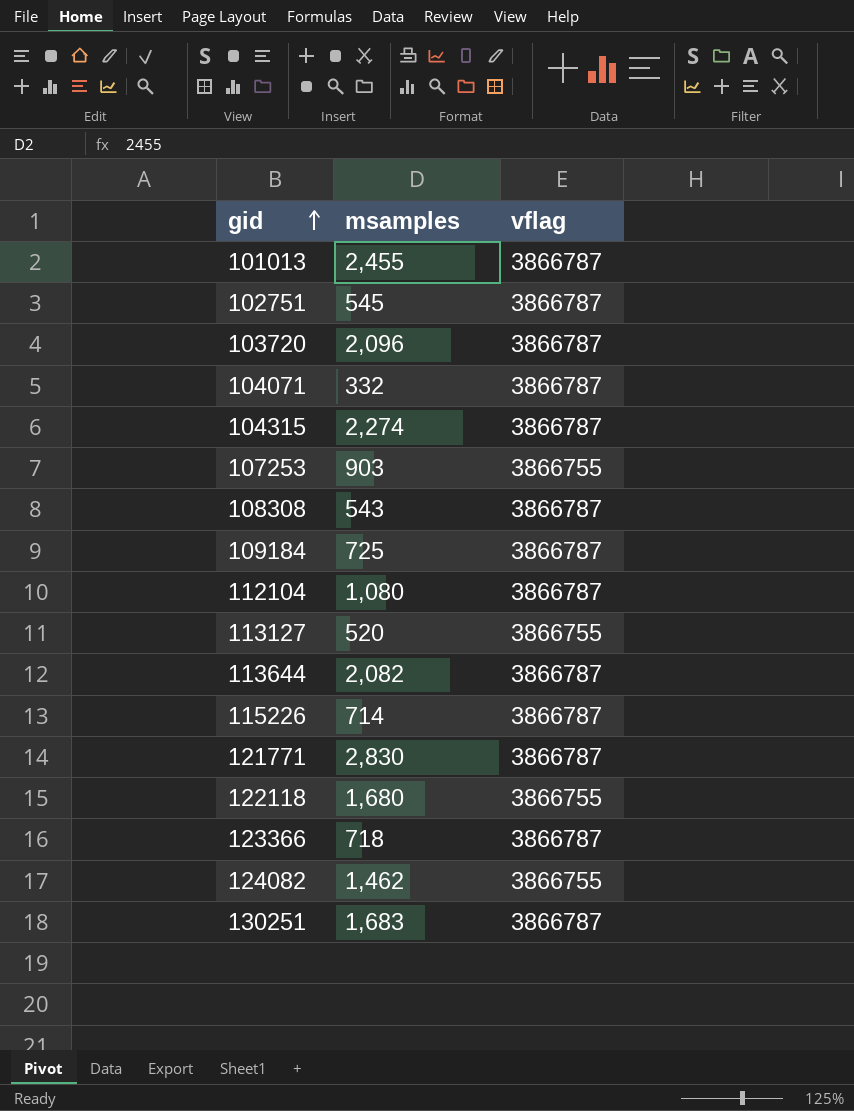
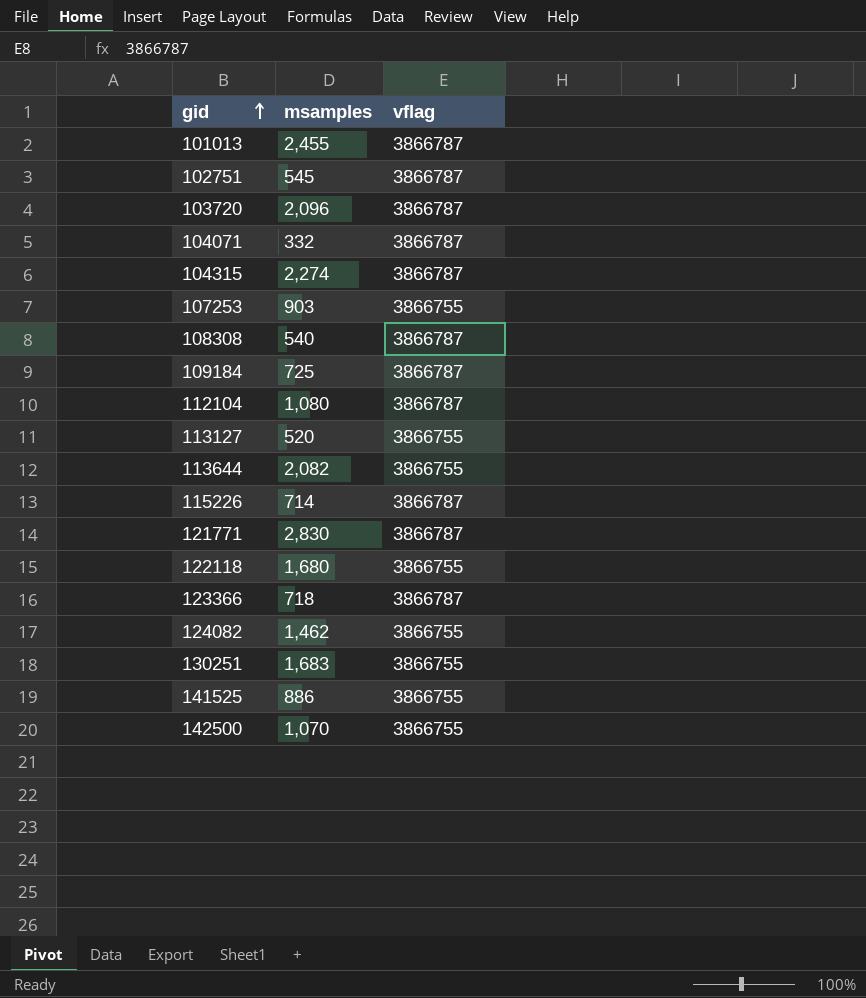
108308 | msamples: 543 -> 540
113644 | vflag: 3866787 -> 3866755
130251 | vflag: 3866787 -> 3866755
row 141525: none -> 886 | 3866755
row 142500: none -> 1,070 | 3866755

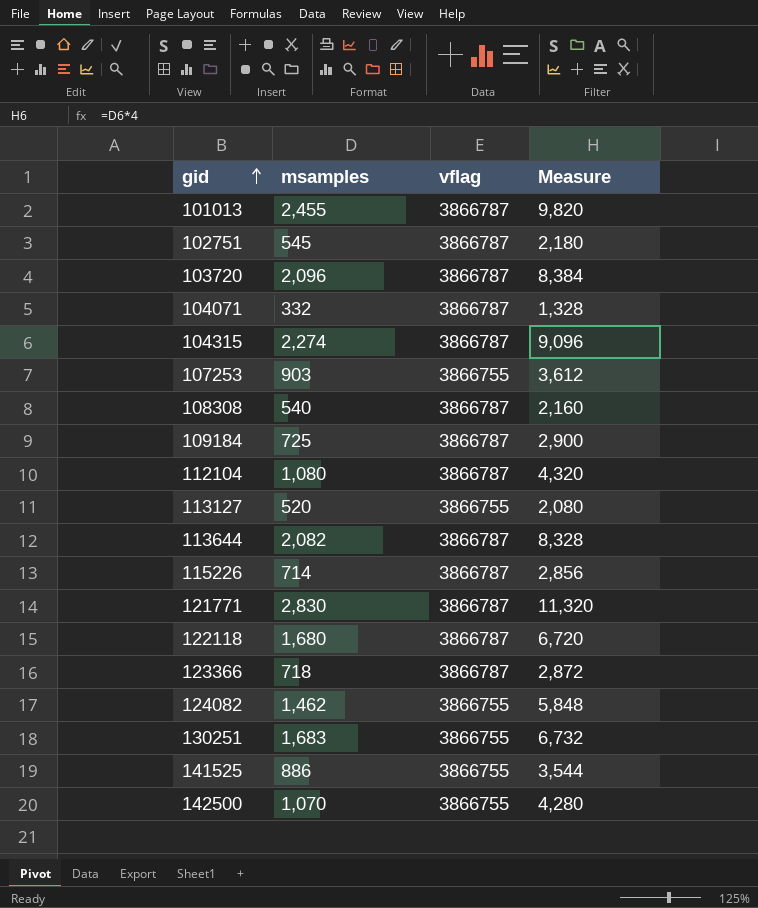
column Measure | formula: none -> [msamples] * 4
113644 | vflag: 3866755 -> 3866787
122118 | vflag: 3866755 -> 3866787

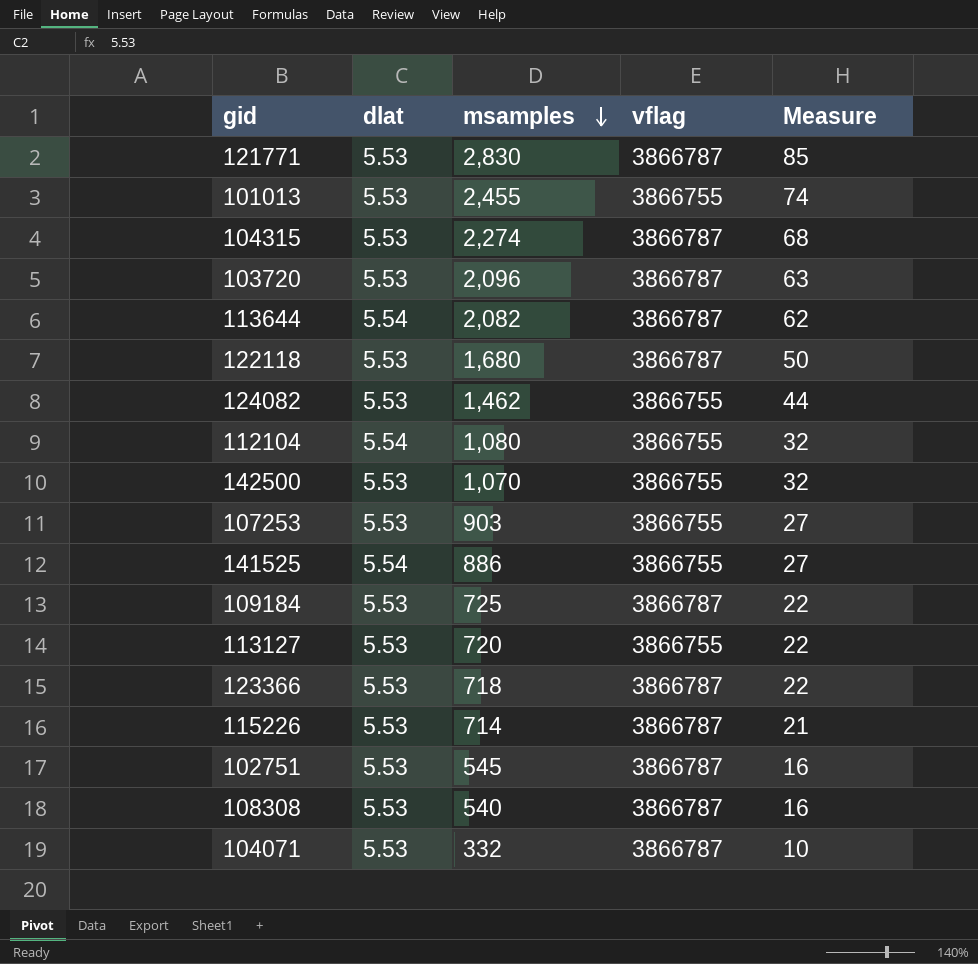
row order: gid ascending -> msamples descending
column dlat | position: none -> 2
column Measure | formula: [msamples] * 4 -> [msamples] * 0.03
row 130251: 1,683 | 3866755 | 6,732 -> none
101013 | vflag: 3866787 -> 3866755
112104 | vflag: 3866787 -> 3866755
113127 | msamples: 520 -> 720

